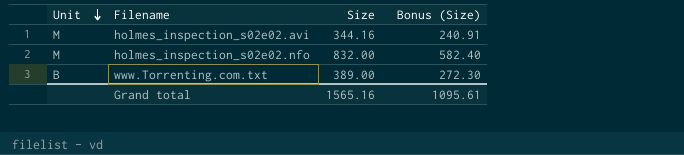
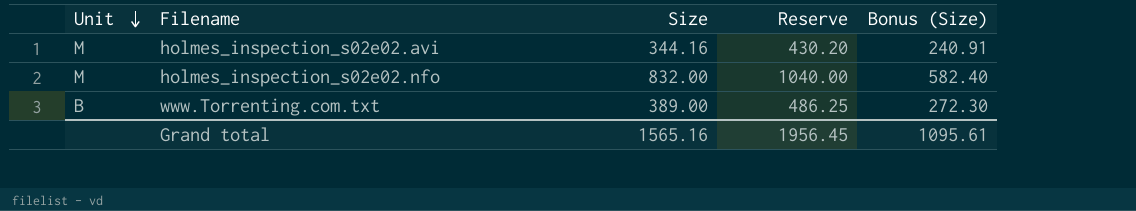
column Reserve | formula: none -> [Size] * 1.25

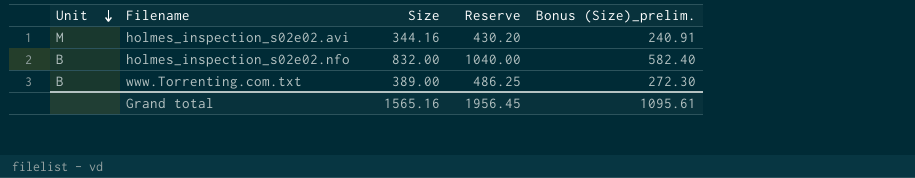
column name: Bonus (Size) -> Bonus (Size)_prelim.
holmes_inspection_s02e02.nfo | Unit: M -> B

